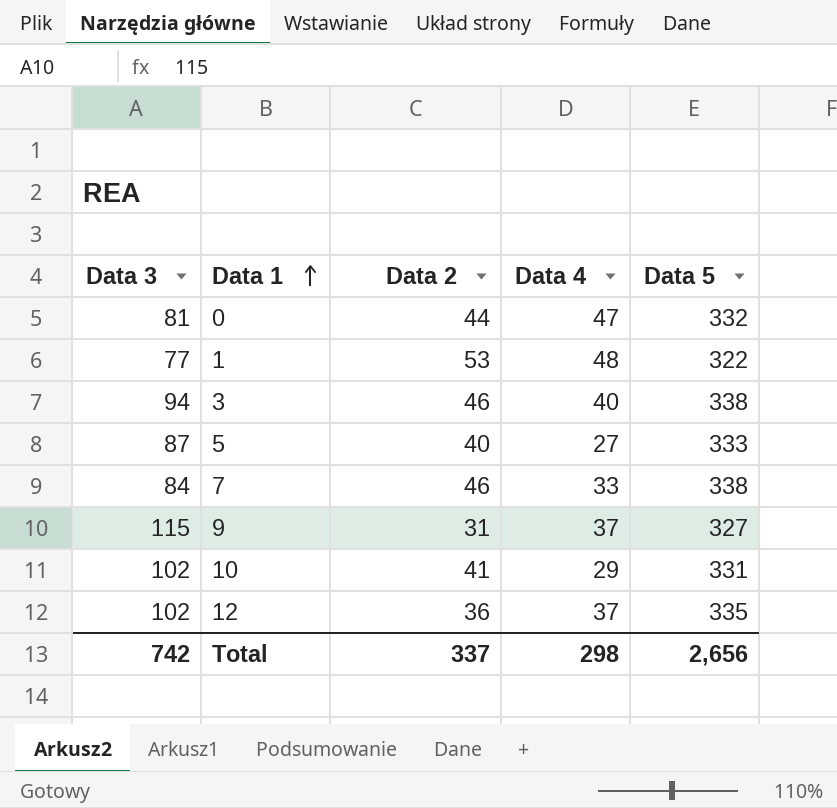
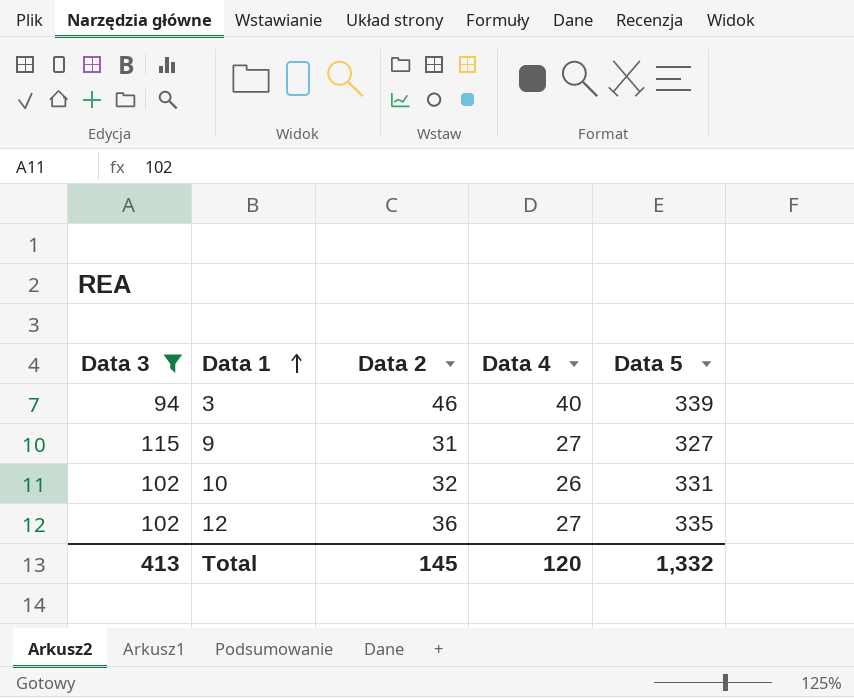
filter: none -> Data 3 >= 94
3 | Data 5: 338 -> 339
9 | Data 4: 37 -> 27
10 | Data 2: 41 -> 32
10 | Data 4: 29 -> 26
12 | Data 4: 37 -> 27
Total | Data 3: 742 -> 413
Total | Data 2: 337 -> 145
Total | Data 4: 298 -> 120
Total | Data 5: 2,656 -> 1,332

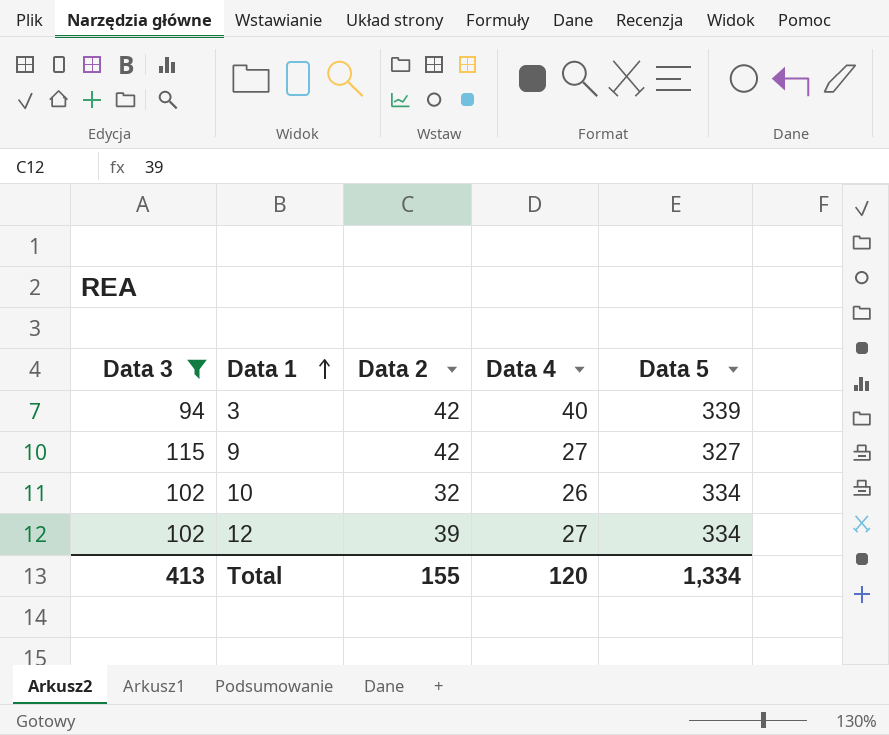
3 | Data 2: 46 -> 42
9 | Data 2: 31 -> 42
10 | Data 5: 331 -> 334
12 | Data 2: 36 -> 39
12 | Data 5: 335 -> 334
Total | Data 2: 145 -> 155
Total | Data 5: 1,332 -> 1,334

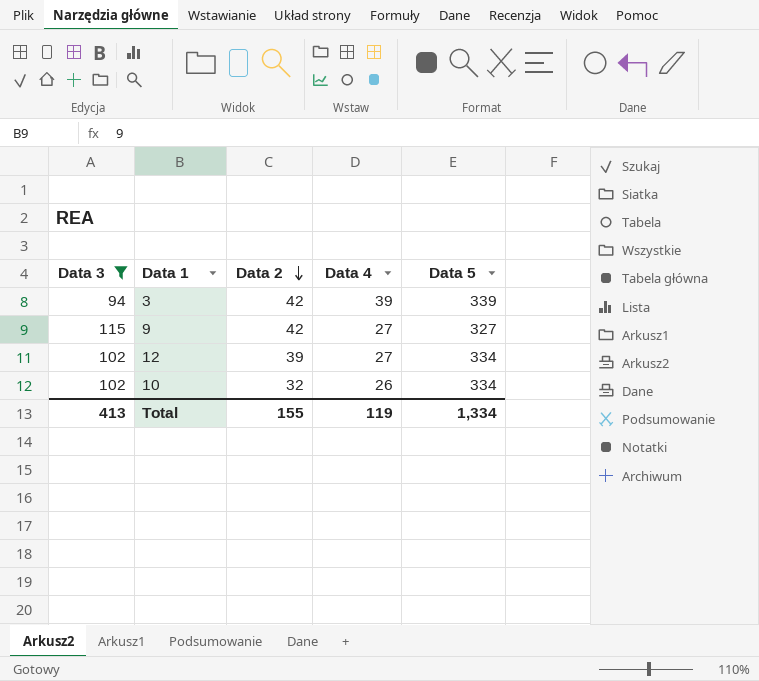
row order: Data 1 ascending -> Data 2 descending
3 | Data 4: 40 -> 39
Total | Data 4: 120 -> 119

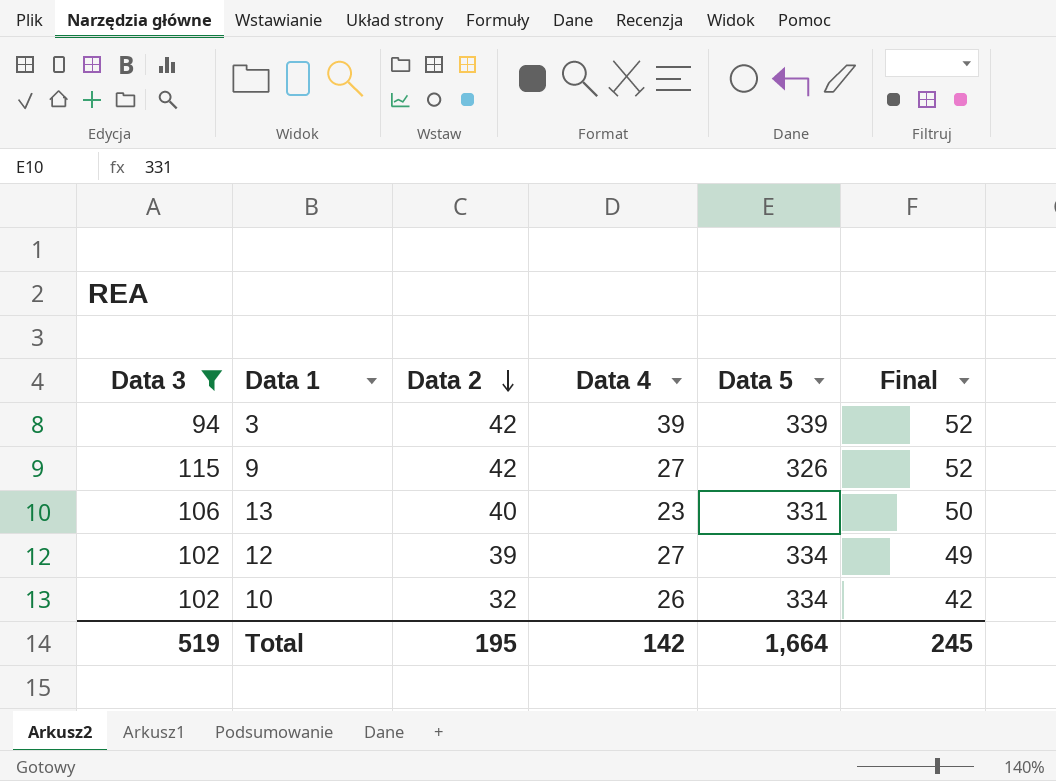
column Final | formula: none -> [Data 2] + 10
9 | Data 5: 327 -> 326
row 13: none -> 106 | 40 | 23 | 331 | 50
Total | Data 3: 413 -> 519
Total | Data 2: 155 -> 195
Total | Data 4: 119 -> 142
Total | Data 5: 1,334 -> 1,664

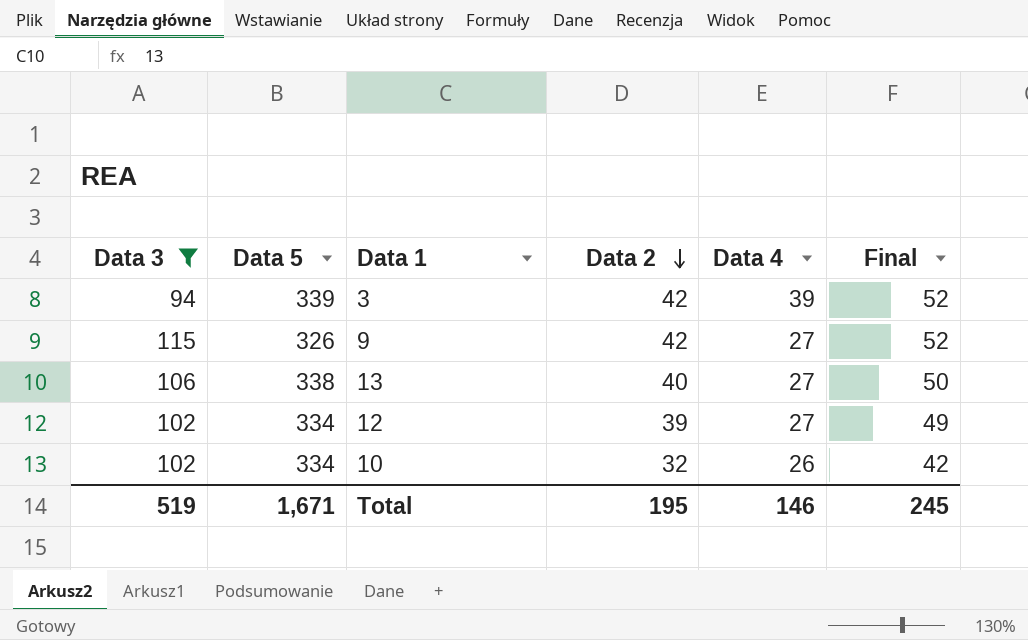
column Data 5 | position: 5 -> 2
13 | Data 5: 331 -> 338
13 | Data 4: 23 -> 27
Total | Data 5: 1,664 -> 1,671
Total | Data 4: 142 -> 146

